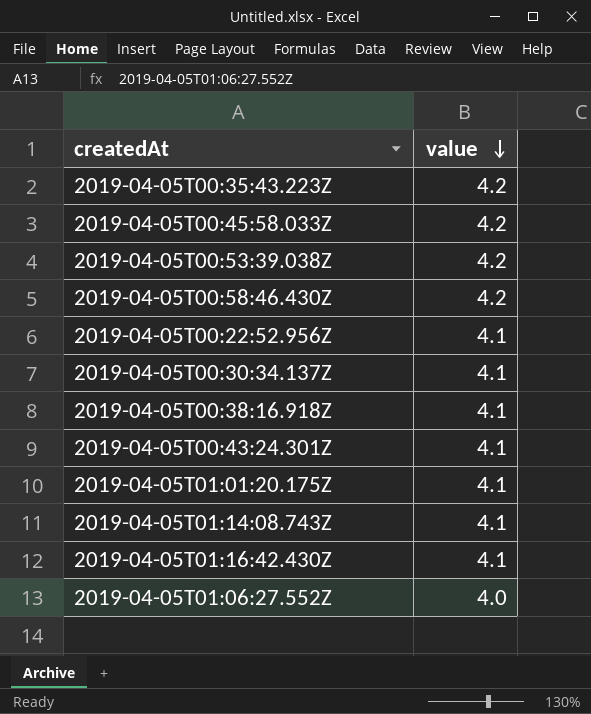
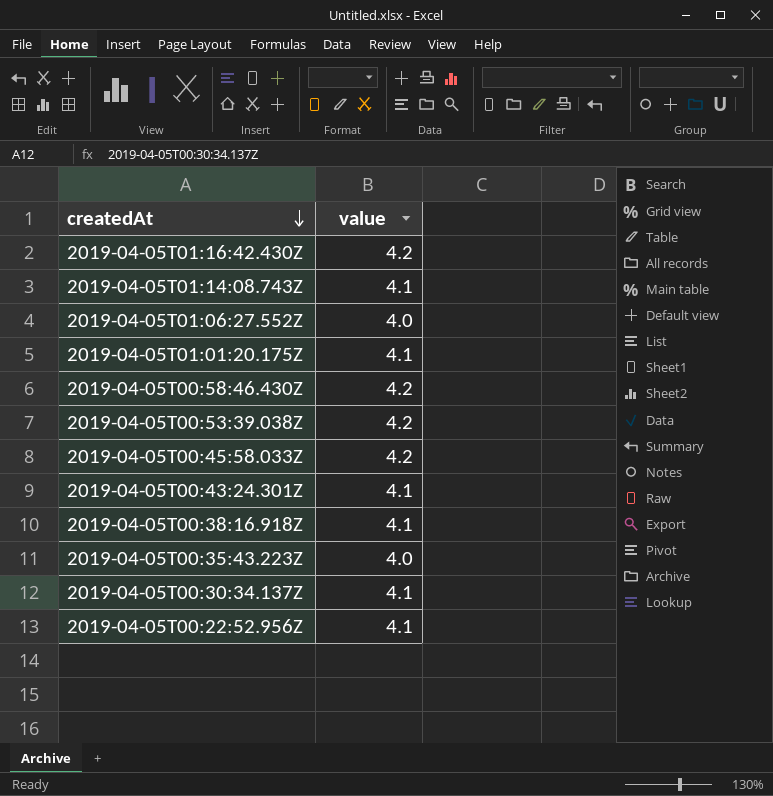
row order: value descending -> createdAt descending
2019-04-05T01:16:42.430Z | value: 4.1 -> 4.2
2019-04-05T00:35:43.223Z | value: 4.2 -> 4.0

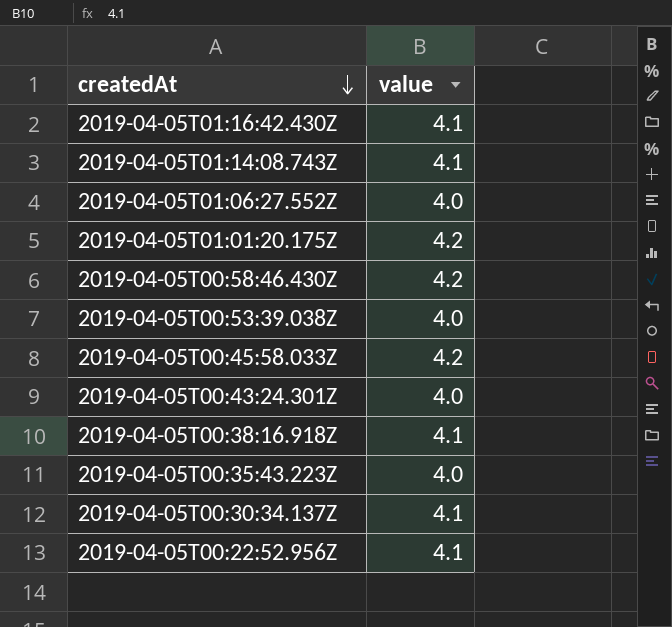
2019-04-05T01:16:42.430Z | value: 4.2 -> 4.1
2019-04-05T01:01:20.175Z | value: 4.1 -> 4.2
2019-04-05T00:53:39.038Z | value: 4.2 -> 4.0
2019-04-05T00:43:24.301Z | value: 4.1 -> 4.0

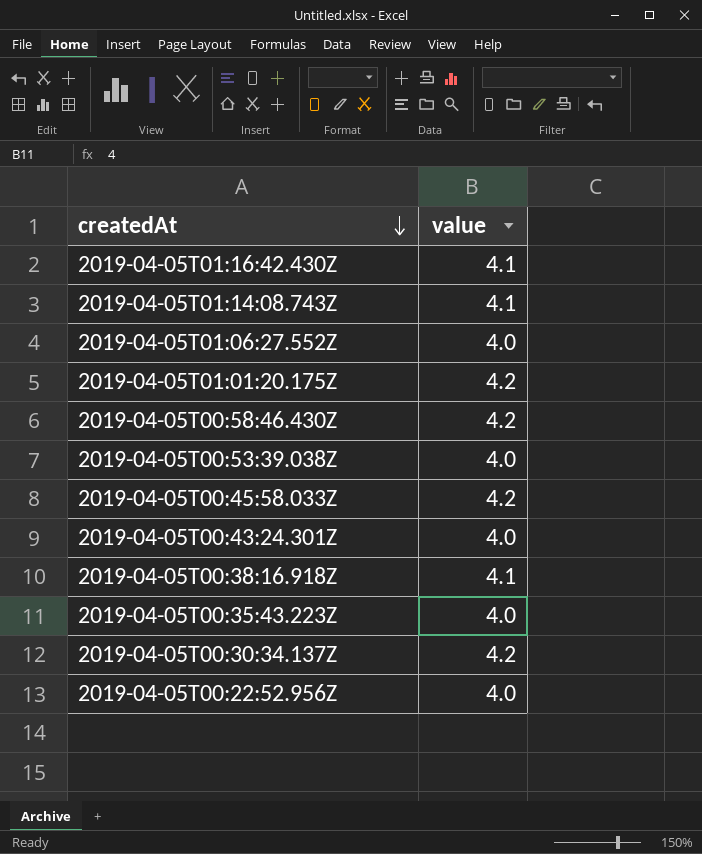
2019-04-05T00:30:34.137Z | value: 4.1 -> 4.2
2019-04-05T00:22:52.956Z | value: 4.1 -> 4.0

